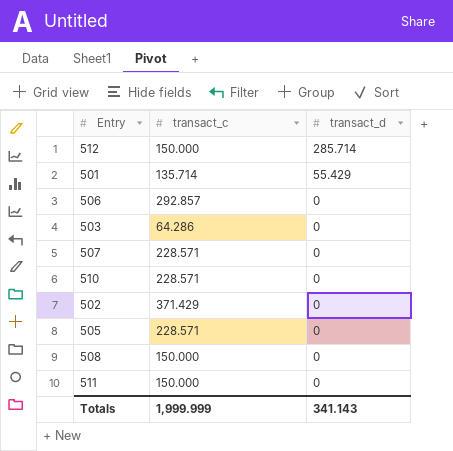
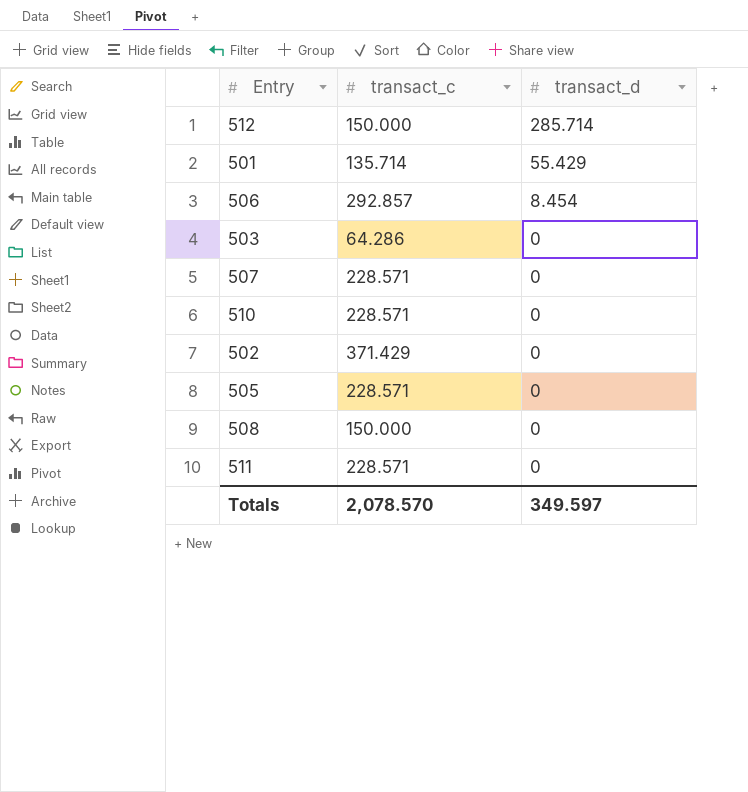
506 | transact_d: 0 -> 8.454
511 | transact_c: 150.000 -> 228.571
Totals | transact_c: 1,999.999 -> 2,078.570
Totals | transact_d: 341.143 -> 349.597

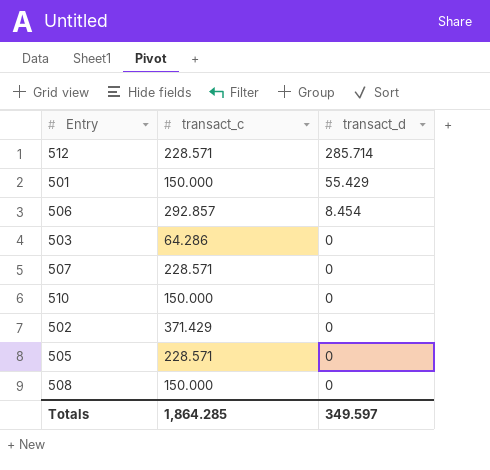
row 511: 228.571 | 0 -> none
512 | transact_c: 150.000 -> 228.571
501 | transact_c: 135.714 -> 150.000
510 | transact_c: 228.571 -> 150.000
Totals | transact_c: 2,078.570 -> 1,864.285

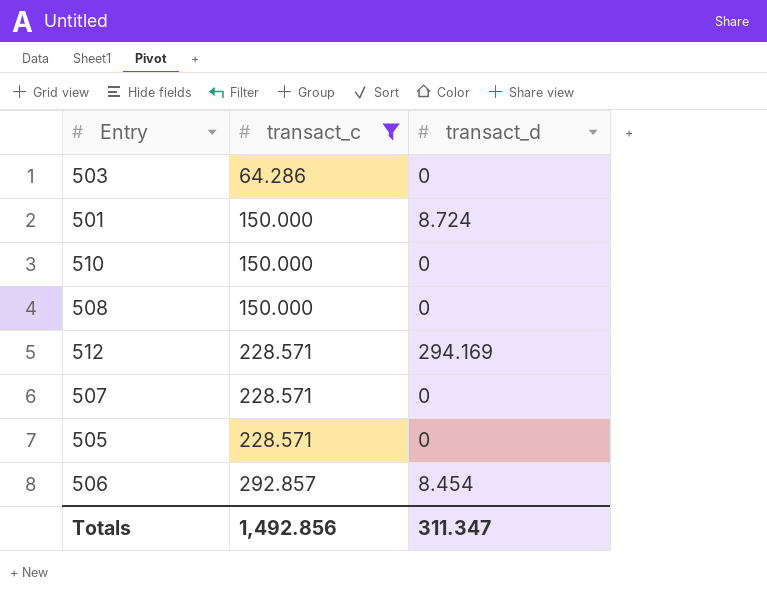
filter: none -> transact_c != 371.429
row order: transact_d descending -> transact_c ascending
501 | transact_d: 55.429 -> 8.724
512 | transact_d: 285.714 -> 294.169
Totals | transact_c: 1,864.285 -> 1,492.856
Totals | transact_d: 349.597 -> 311.347

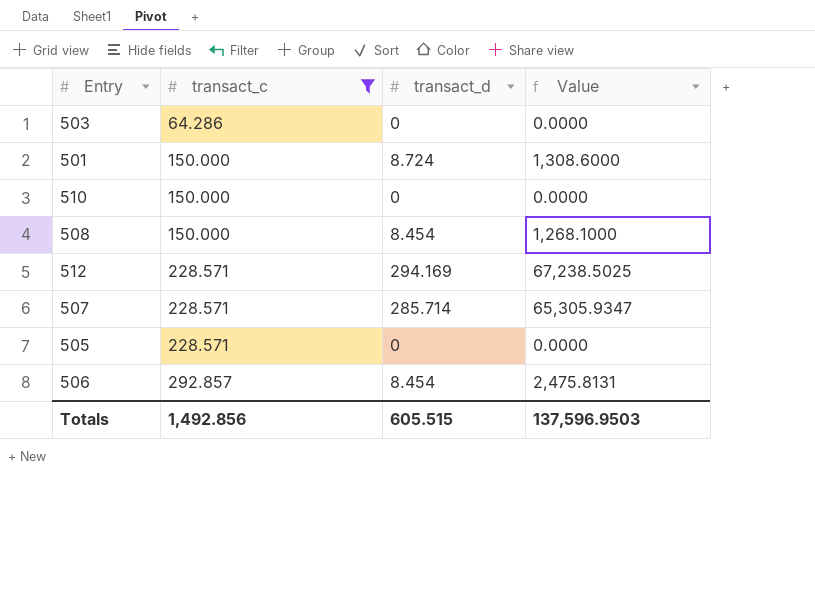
column Value | formula: none -> [transact_c] * [transact_d]
508 | transact_d: 0 -> 8.454
507 | transact_d: 0 -> 285.714
Totals | transact_d: 311.347 -> 605.515

